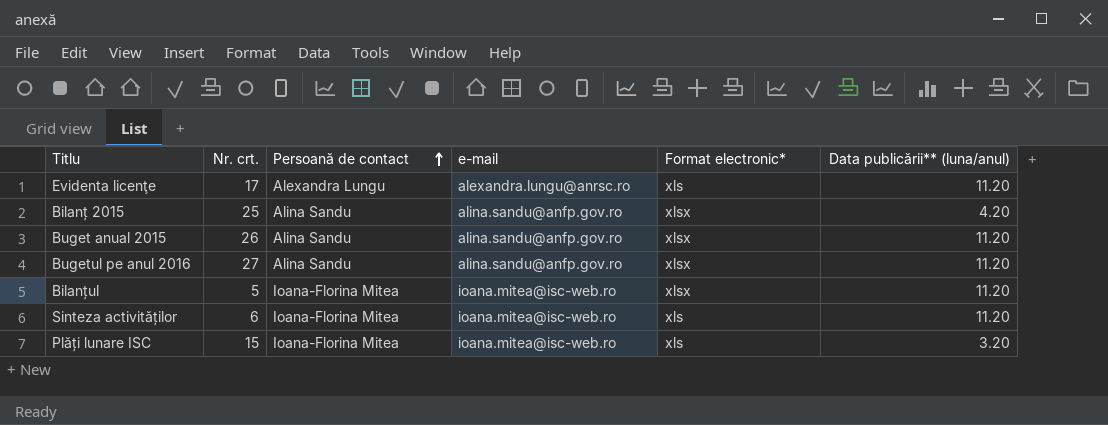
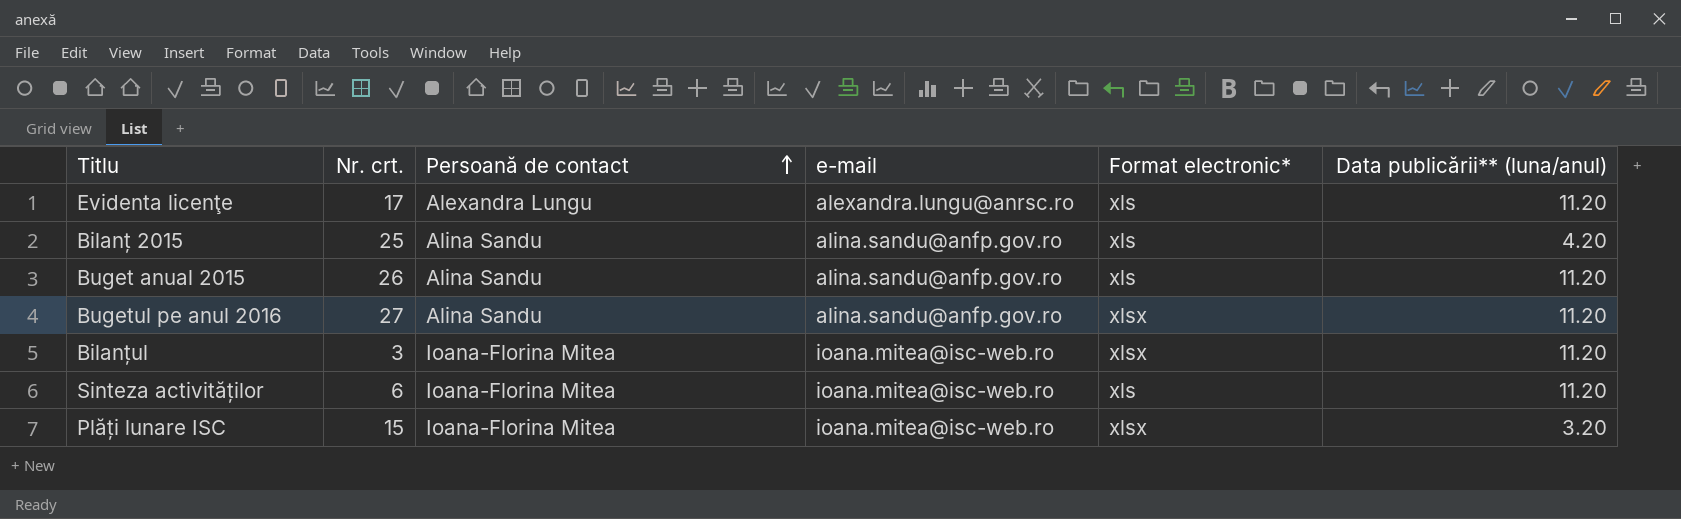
Bilanț 2015 | Format electronic*: xlsx -> xls
Buget anual 2015 | Format electronic*: xlsx -> xls
Bilanțul | Nr. crt.: 5 -> 3
Plăți lunare ISC | Format electronic*: xls -> xlsx

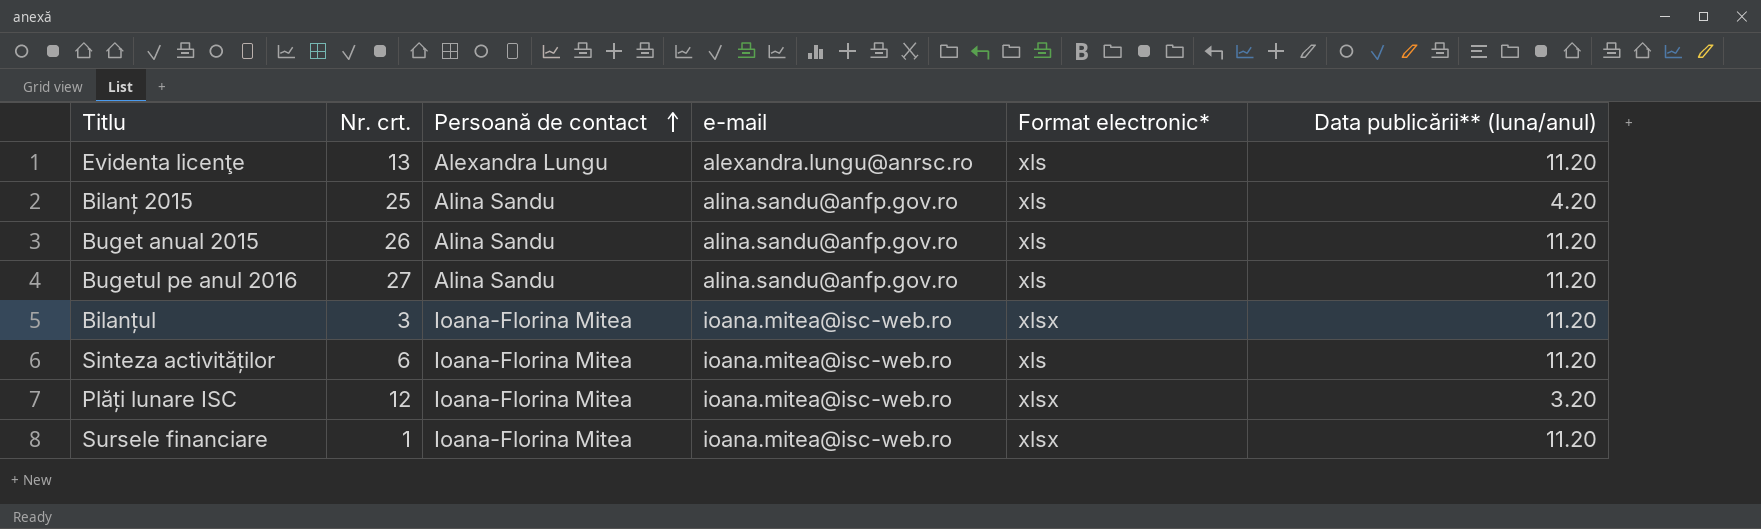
Evidenta licenţe | Nr. crt.: 17 -> 13
Bugetul pe anul 2016 | Format electronic*: xlsx -> xls
Plăți lunare ISC | Nr. crt.: 15 -> 12
row Sursele financiare: none -> 1 | Ioana-Florina Mitea | ioana.mitea@isc-web.ro | xlsx | 11.20

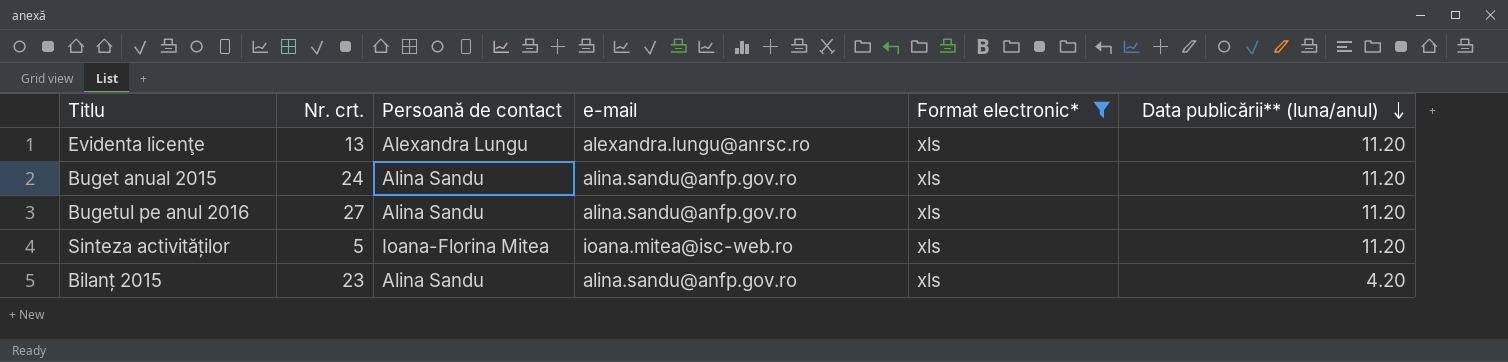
filter: none -> Format electronic* = xls
row order: Persoană de contact ascending -> Data publicării** (luna/anul) descending
Buget anual 2015 | Nr. crt.: 26 -> 24
Sinteza activităților | Nr. crt.: 6 -> 5
Bilanț 2015 | Nr. crt.: 25 -> 23

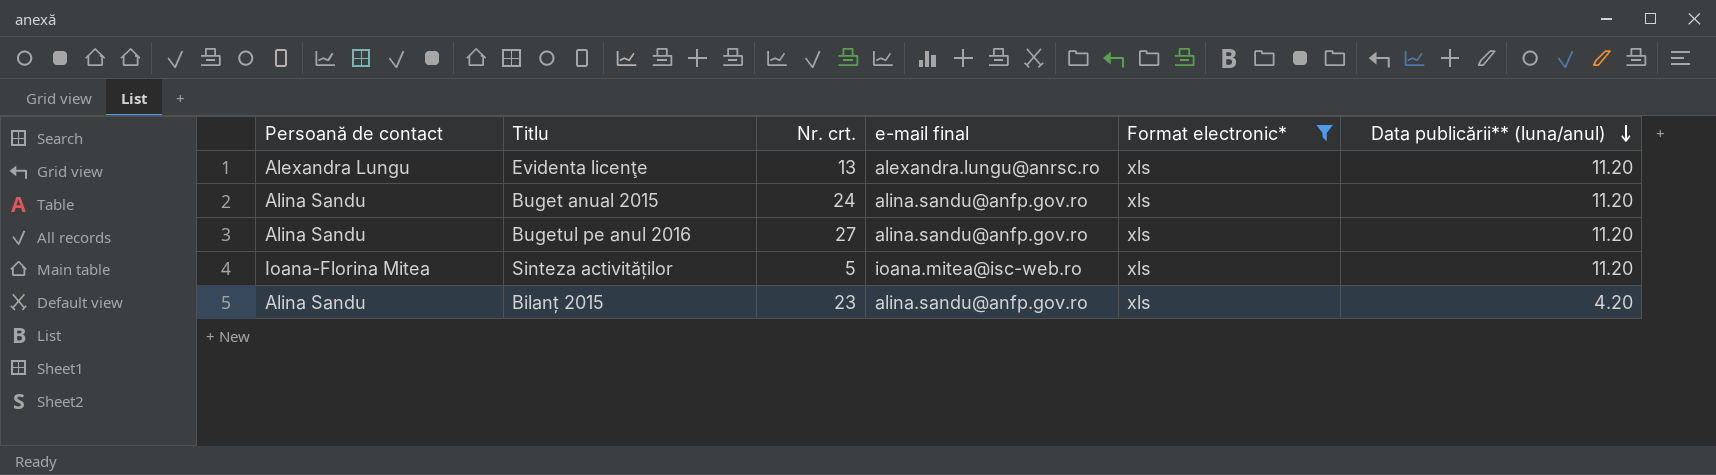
column Persoană de contact | position: 3 -> 1
column name: e-mail -> e-mail final

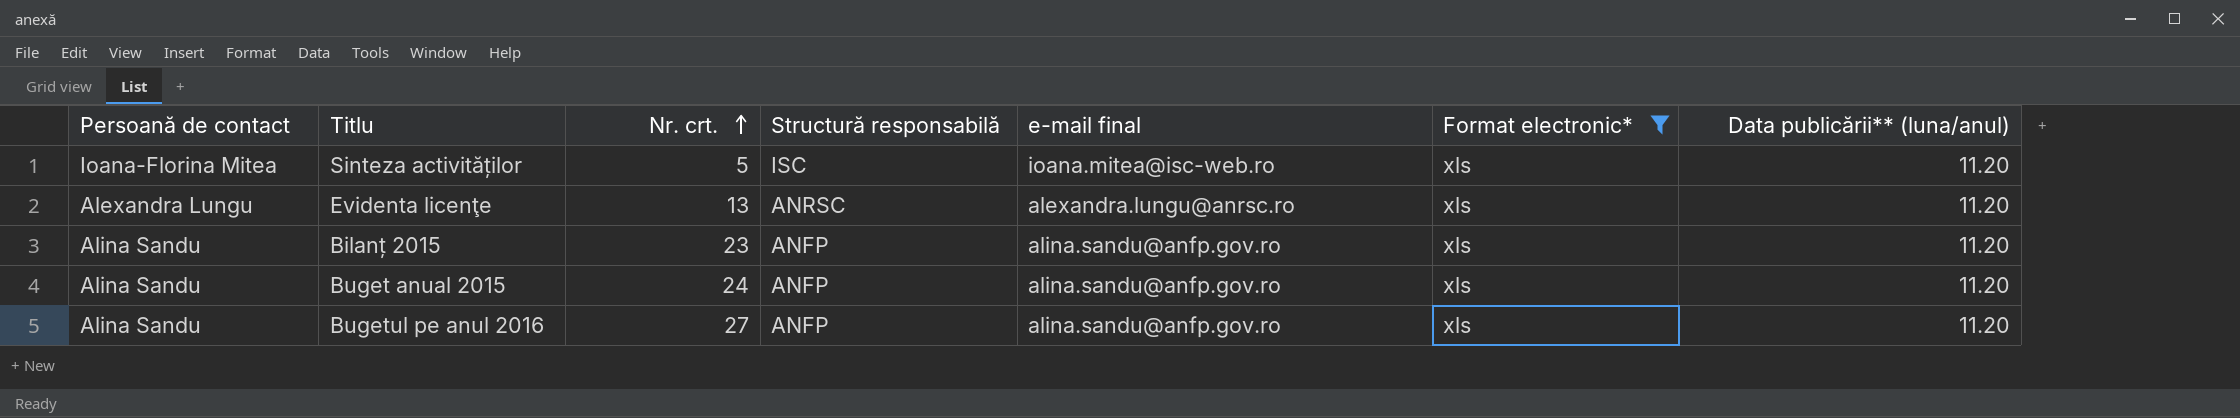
row order: Data publicării** (luna/anul) descending -> Nr. crt. ascending
column Structură responsabilă | position: none -> 4
Bilanț 2015 | Data publicării** (luna/anul): 4.20 -> 11.20

